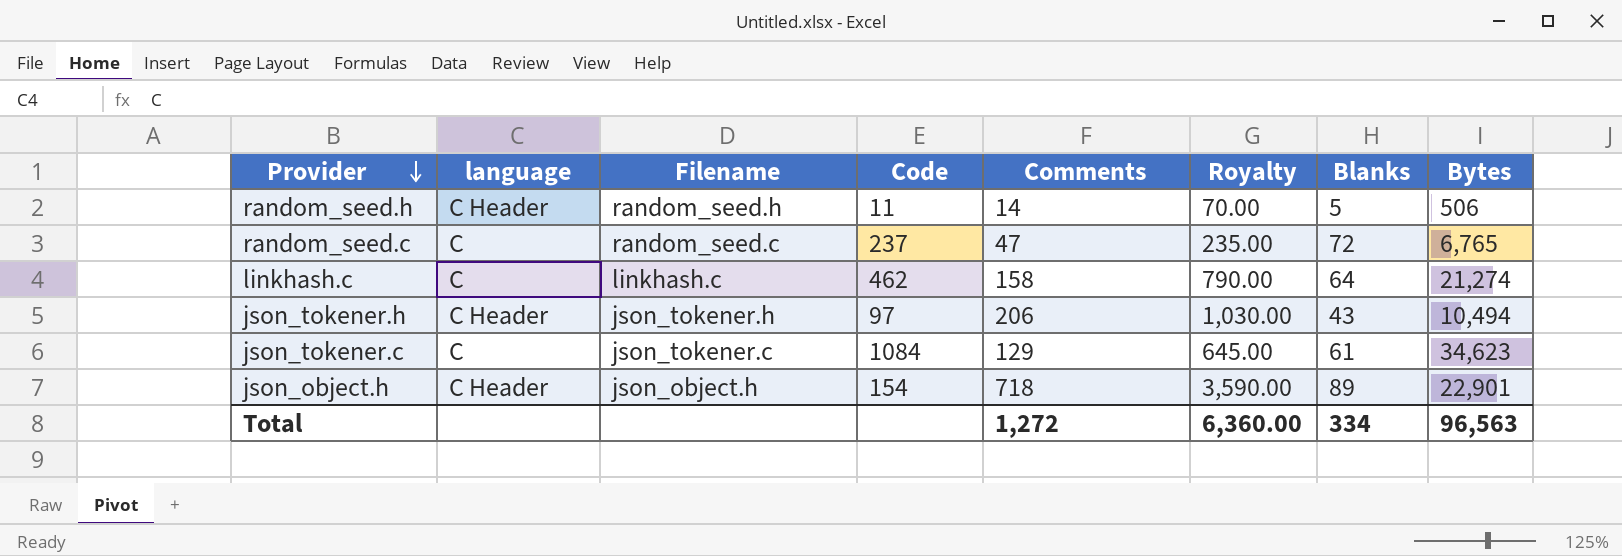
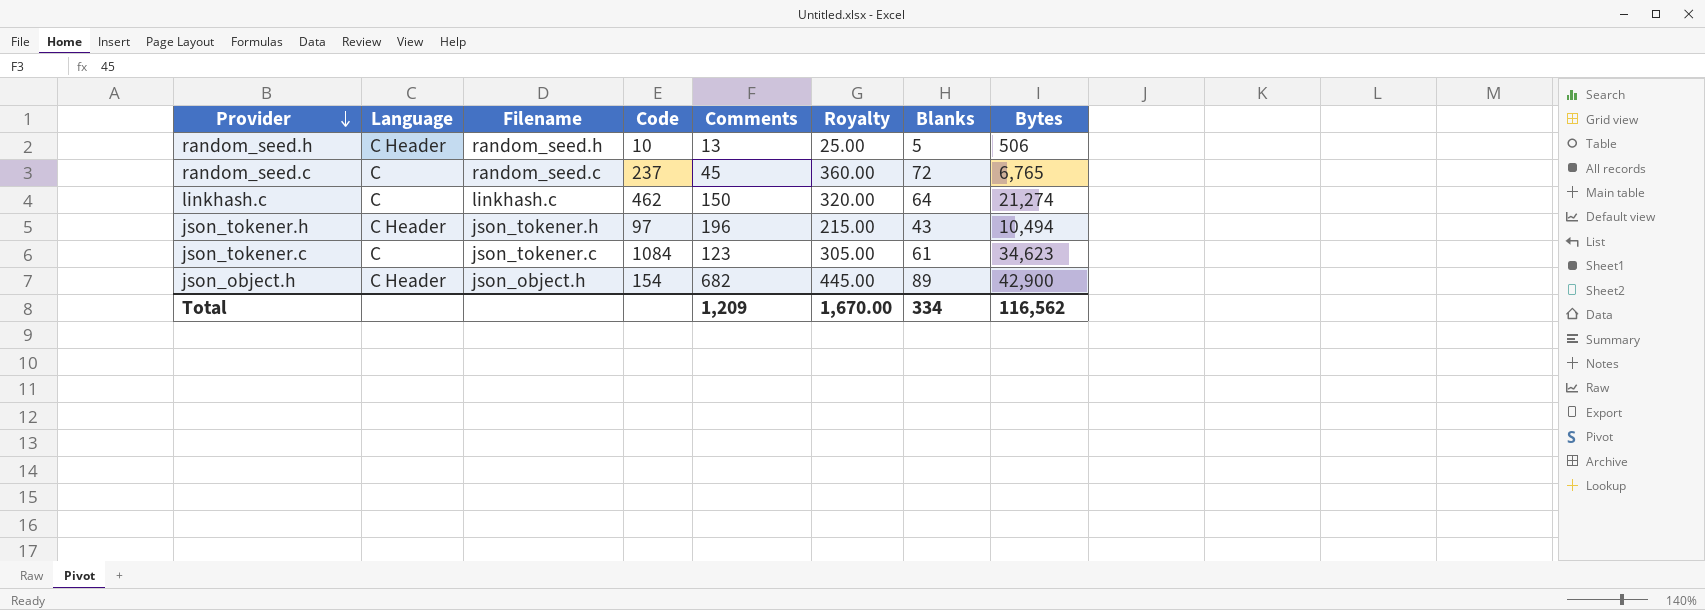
column name: language -> Language
column Royalty | formula: [Comments] * 5 -> [Blanks] * 5
random_seed.h | Code: 11 -> 10
random_seed.h | Comments: 14 -> 13
random_seed.c | Comments: 47 -> 45
linkhash.c | Comments: 158 -> 150
json_tokener.h | Comments: 206 -> 196
json_tokener.c | Comments: 129 -> 123
json_object.h | Comments: 718 -> 682
json_object.h | Bytes: 22,901 -> 42,900
Total | Comments: 1,272 -> 1,209
Total | Royalty: 6,360.00 -> 1,670.00
Total | Bytes: 96,563 -> 116,562

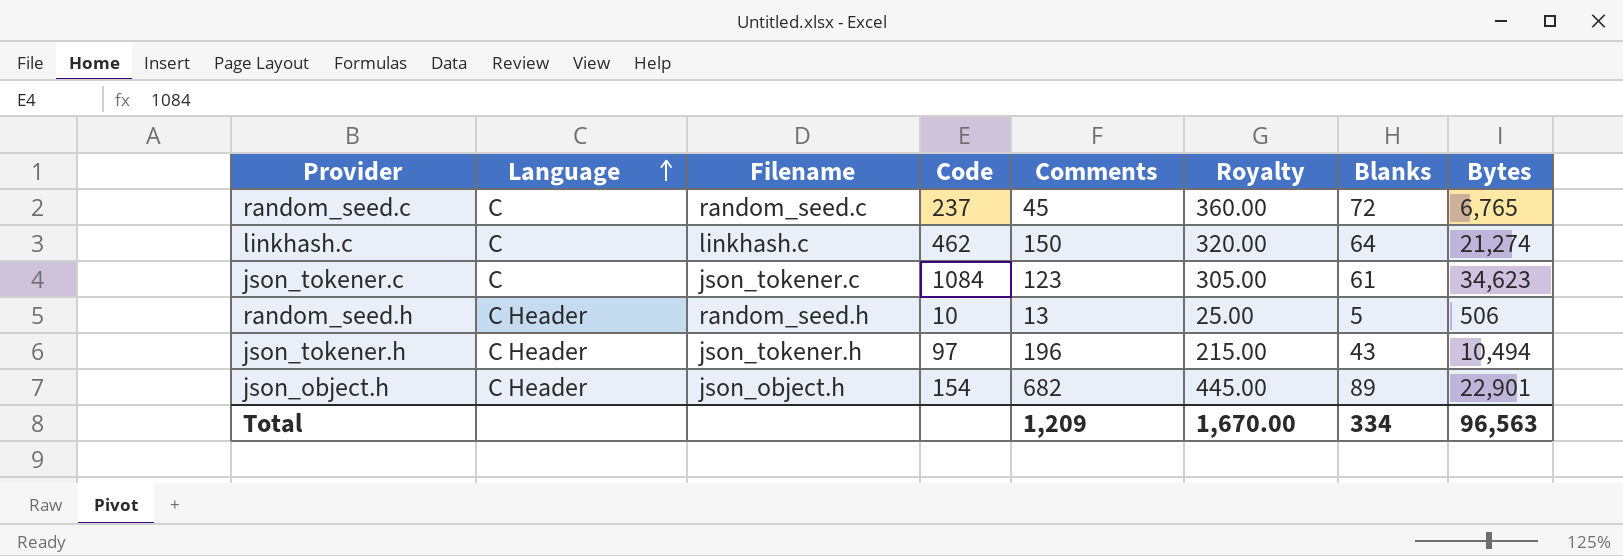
row order: Provider descending -> Language ascending
json_object.h | Bytes: 42,900 -> 22,901
Total | Bytes: 116,562 -> 96,563

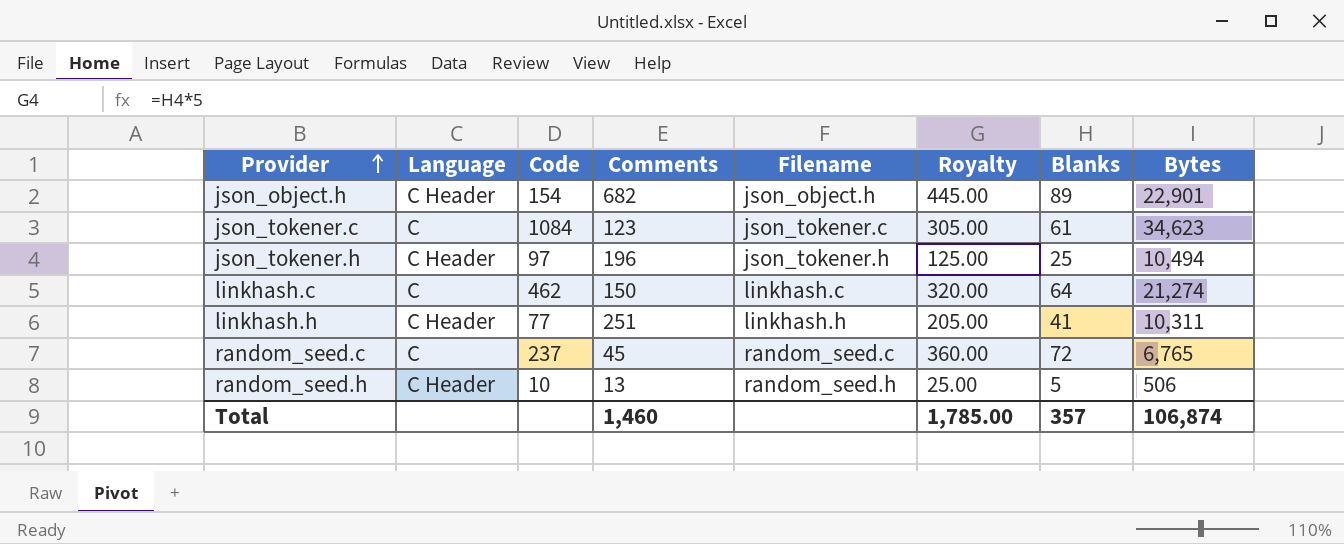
row order: Language ascending -> Provider ascending
column Filename | position: 3 -> 5
json_tokener.h | Royalty: 215.00 -> 125.00
json_tokener.h | Blanks: 43 -> 25
row linkhash.h: none -> C Header | 77 | 251 | linkhash.h | 205.00 | 41 | 10,311
Total | Comments: 1,209 -> 1,460
Total | Royalty: 1,670.00 -> 1,785.00
Total | Blanks: 334 -> 357
Total | Bytes: 96,563 -> 106,874

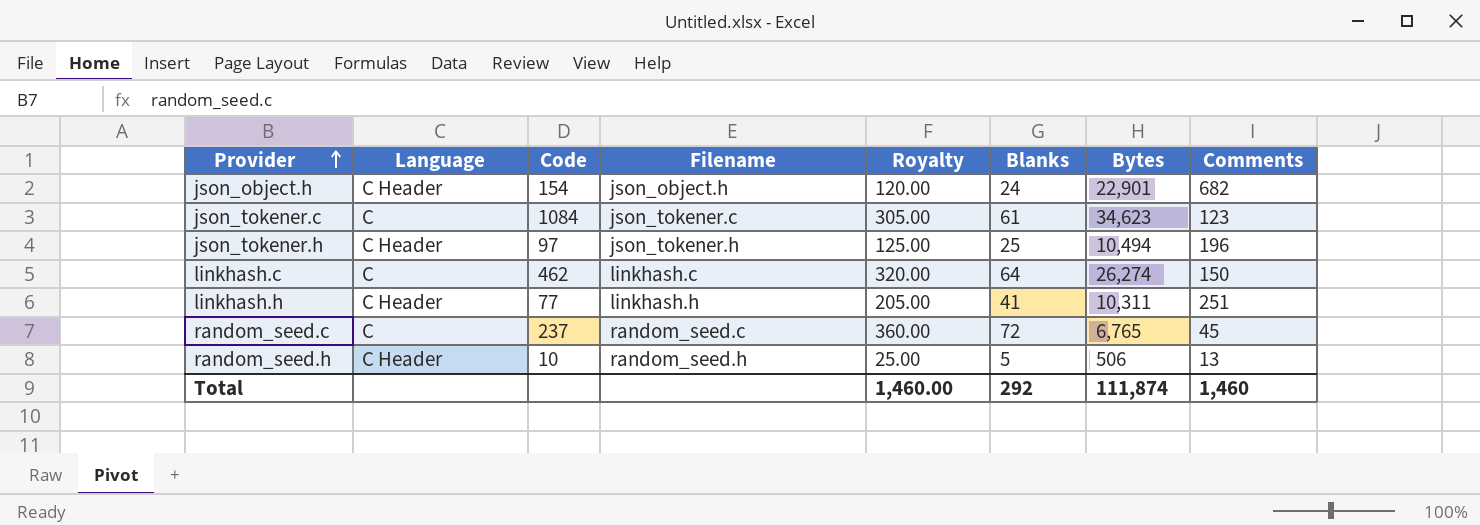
column Comments | position: 4 -> 8
json_object.h | Royalty: 445.00 -> 120.00
json_object.h | Blanks: 89 -> 24
linkhash.c | Bytes: 21,274 -> 26,274
Total | Royalty: 1,785.00 -> 1,460.00
Total | Blanks: 357 -> 292
Total | Bytes: 106,874 -> 111,874

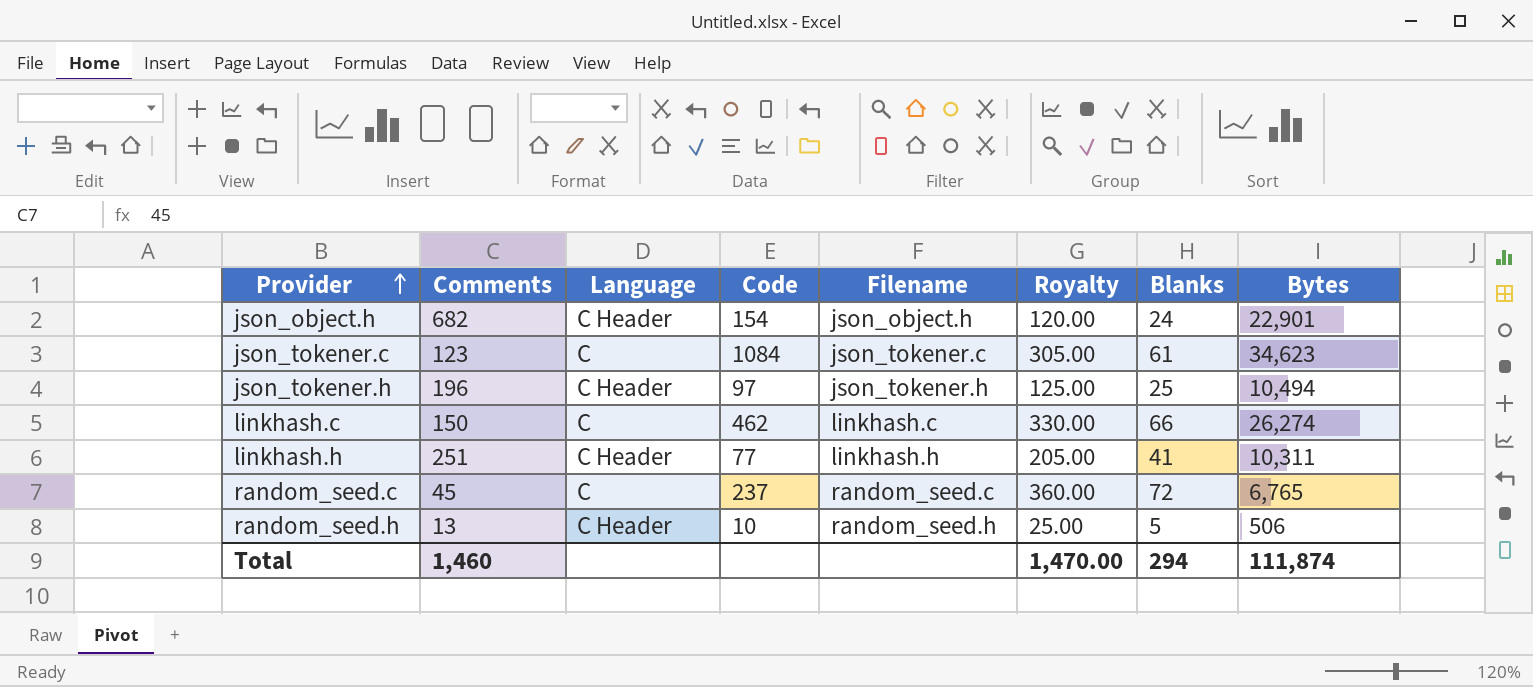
column Comments | position: 8 -> 2
linkhash.c | Royalty: 320.00 -> 330.00
linkhash.c | Blanks: 64 -> 66
Total | Royalty: 1,460.00 -> 1,470.00
Total | Blanks: 292 -> 294

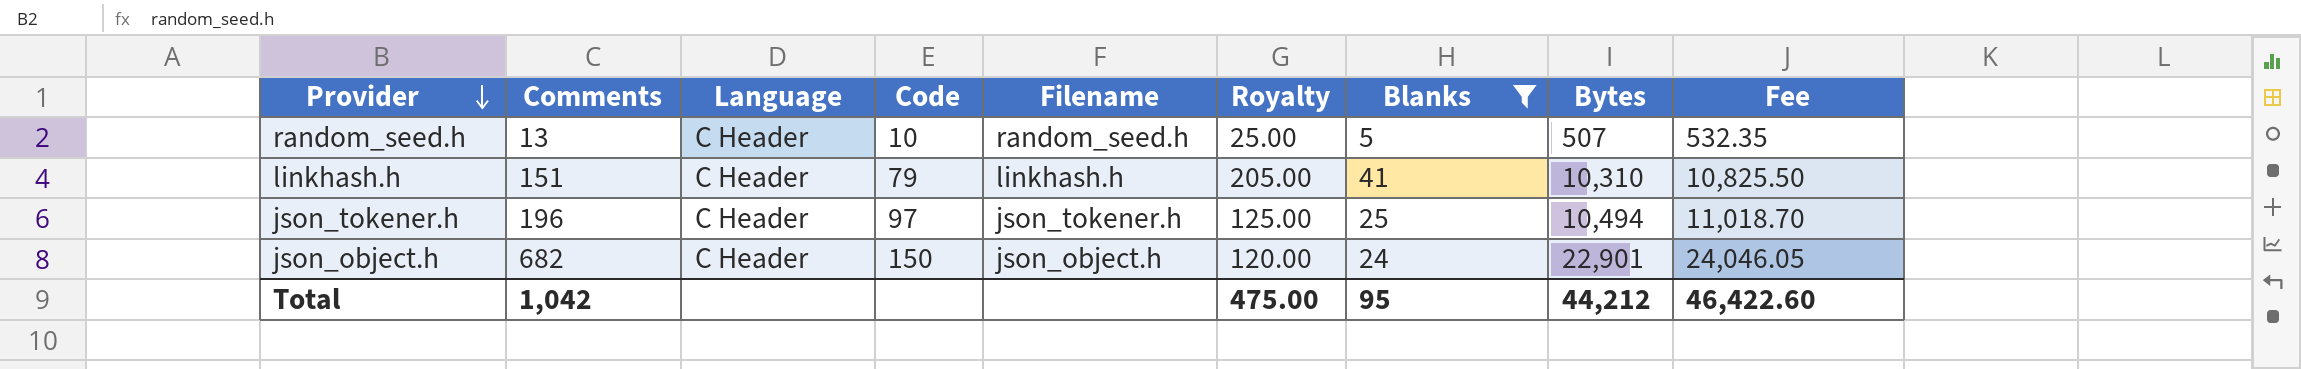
filter: none -> Blanks <= 41
row order: Provider ascending -> Provider descending
column Fee | formula: none -> [Bytes] * 1.05
random_seed.h | Bytes: 506 -> 507
linkhash.h | Comments: 251 -> 151
linkhash.h | Code: 77 -> 79
linkhash.h | Bytes: 10,311 -> 10,310
json_object.h | Code: 154 -> 150
Total | Comments: 1,460 -> 1,042
Total | Royalty: 1,470.00 -> 475.00
Total | Blanks: 294 -> 95
Total | Bytes: 111,874 -> 44,212

